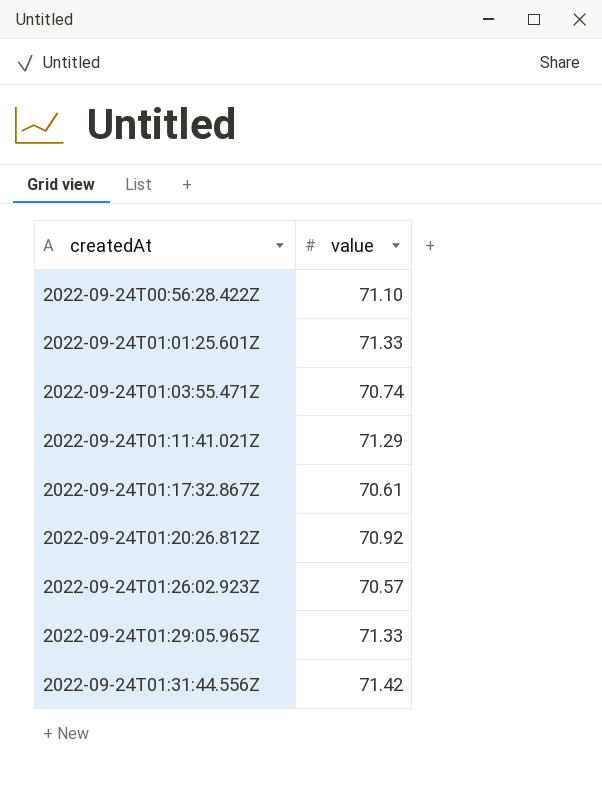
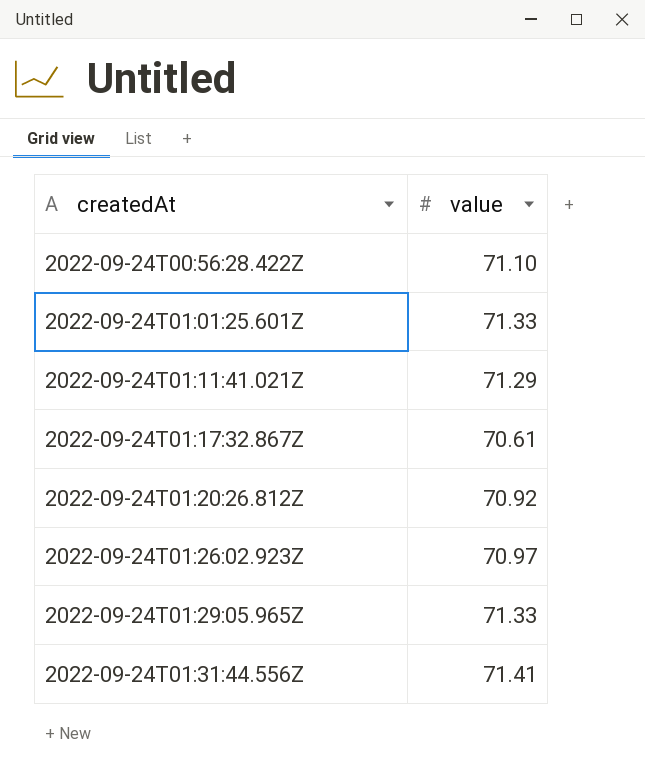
row 2022-09-24T01:03:55.471Z: 70.74 -> none
2022-09-24T01:26:02.923Z | value: 70.57 -> 70.97
2022-09-24T01:31:44.556Z | value: 71.42 -> 71.41

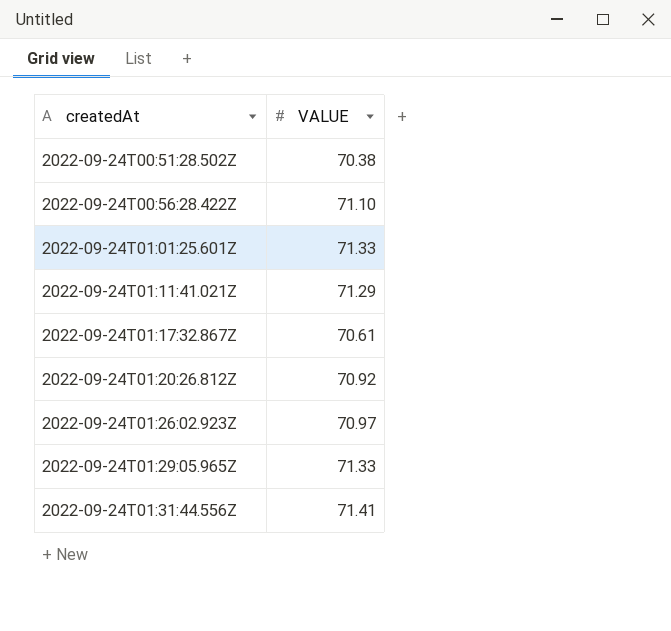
column name: value -> VALUE
row 2022-09-24T00:51:28.502Z: none -> 70.38

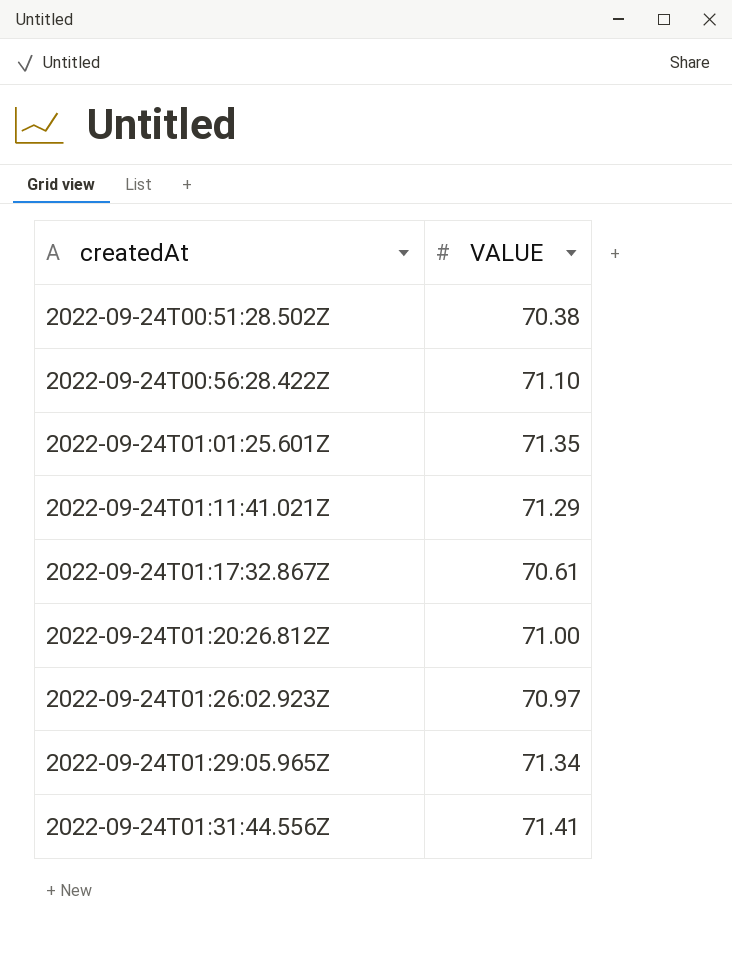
2022-09-24T01:01:25.601Z | VALUE: 71.33 -> 71.35
2022-09-24T01:20:26.812Z | VALUE: 70.92 -> 71.00
2022-09-24T01:29:05.965Z | VALUE: 71.33 -> 71.34

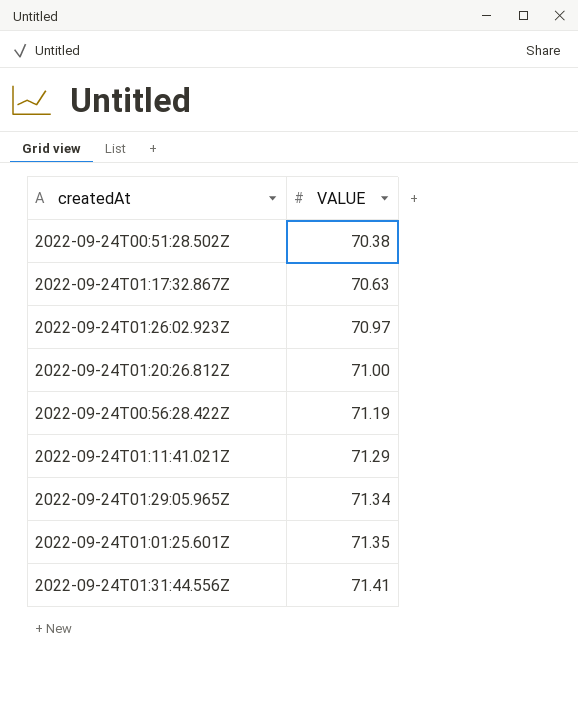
row order: createdAt ascending -> VALUE ascending
2022-09-24T01:17:32.867Z | VALUE: 70.61 -> 70.63
2022-09-24T00:56:28.422Z | VALUE: 71.10 -> 71.19

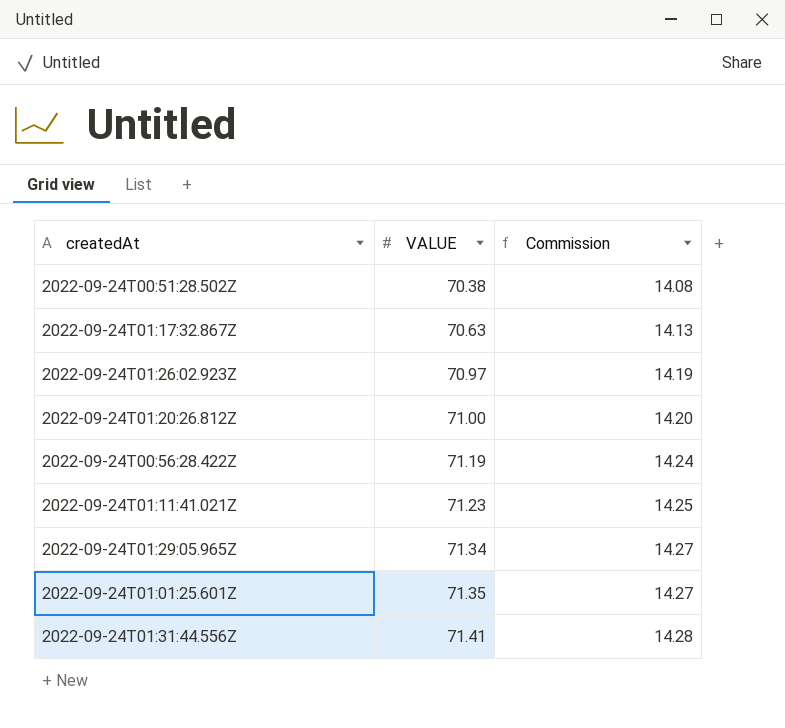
column Commission | formula: none -> [VALUE] * 0.2
2022-09-24T01:11:41.021Z | VALUE: 71.29 -> 71.23

